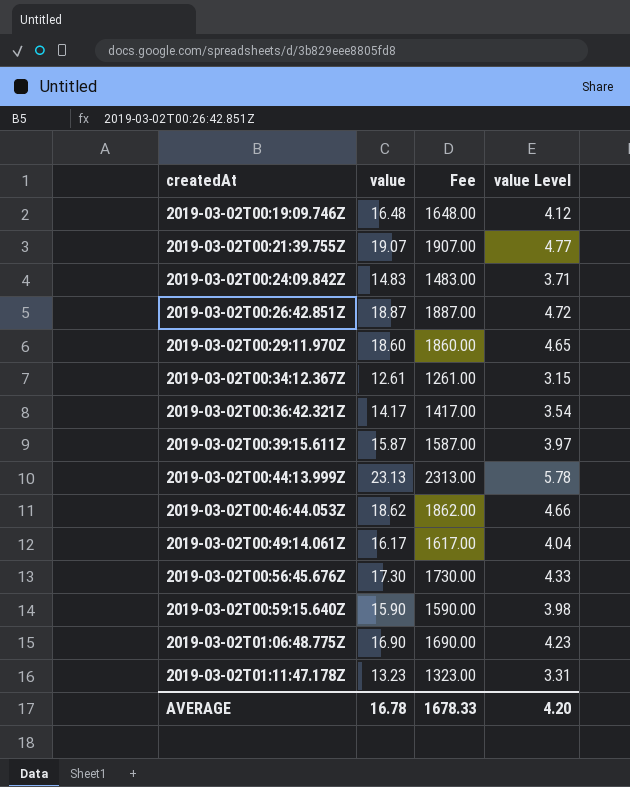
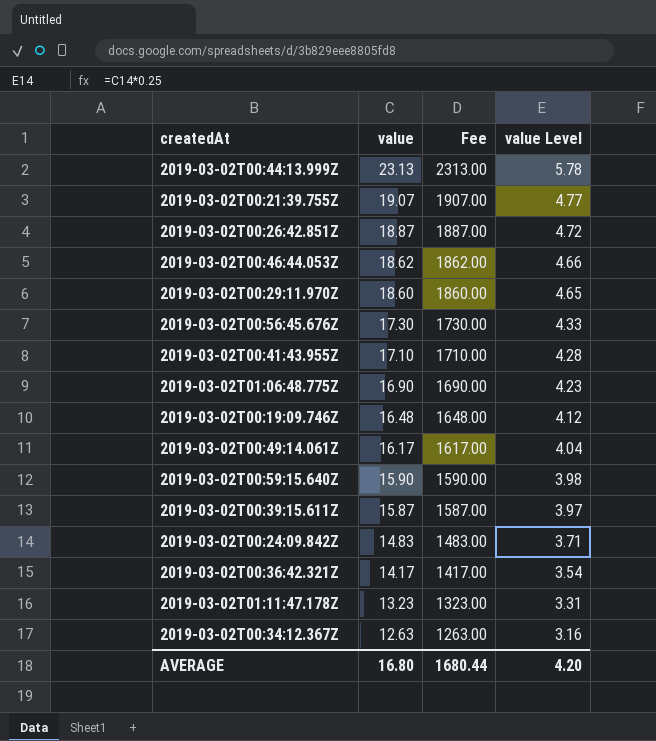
row order: createdAt ascending -> value descending
row 2019-03-02T00:41:43.955Z: none -> 17.10 | 1710.00 | 4.28
2019-03-02T00:34:12.367Z | value: 12.61 -> 12.63
2019-03-02T00:34:12.367Z | Fee: 1261.00 -> 1263.00
2019-03-02T00:34:12.367Z | value Level: 3.15 -> 3.16
AVERAGE | value: 16.78 -> 16.80
AVERAGE | Fee: 1678.33 -> 1680.44

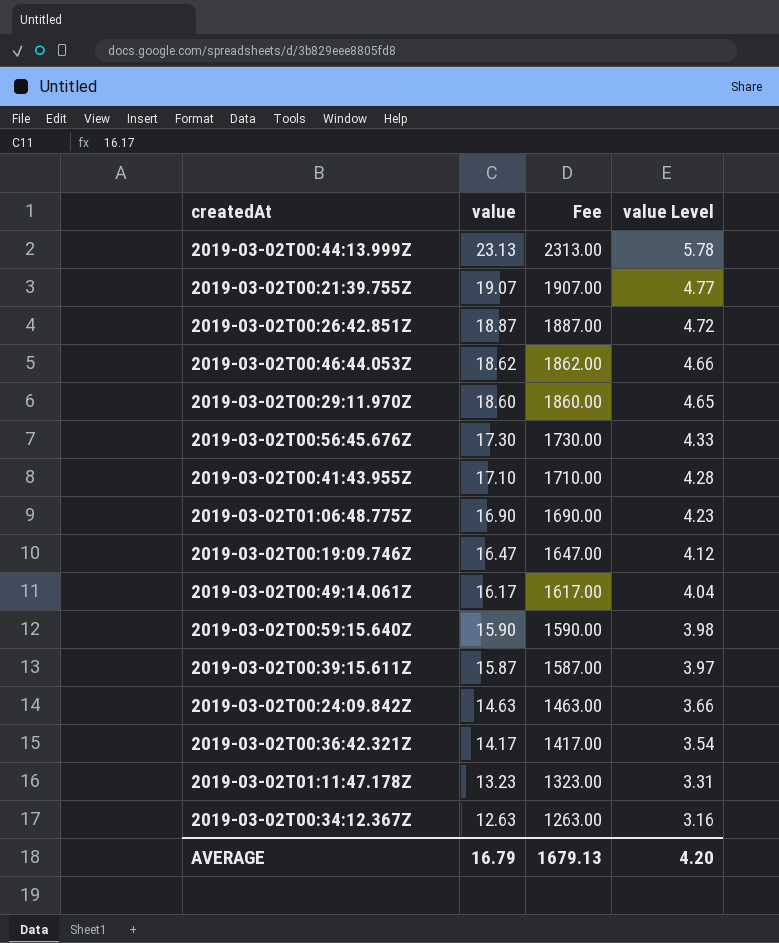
2019-03-02T00:19:09.746Z | value: 16.48 -> 16.47
2019-03-02T00:19:09.746Z | Fee: 1648.00 -> 1647.00
2019-03-02T00:24:09.842Z | value: 14.83 -> 14.63
2019-03-02T00:24:09.842Z | Fee: 1483.00 -> 1463.00
2019-03-02T00:24:09.842Z | value Level: 3.71 -> 3.66
AVERAGE | value: 16.80 -> 16.79
AVERAGE | Fee: 1680.44 -> 1679.13

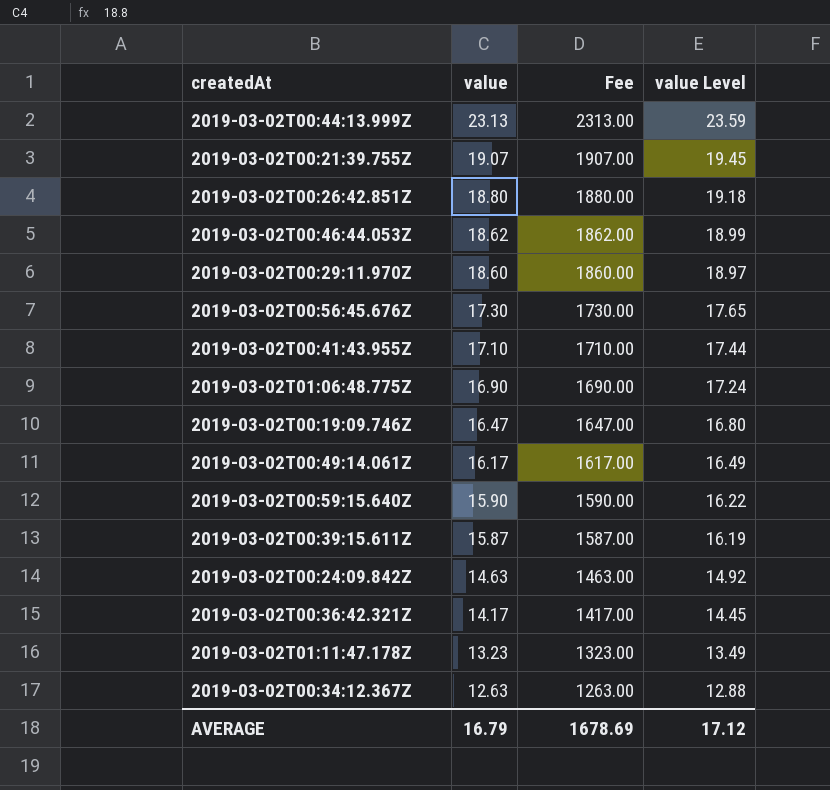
column value Level | formula: [value] * 0.25 -> [value] * 1.02
2019-03-02T00:26:42.851Z | value: 18.87 -> 18.80
2019-03-02T00:26:42.851Z | Fee: 1887.00 -> 1880.00
AVERAGE | Fee: 1679.13 -> 1678.69
AVERAGE | value Level: 4.20 -> 17.12

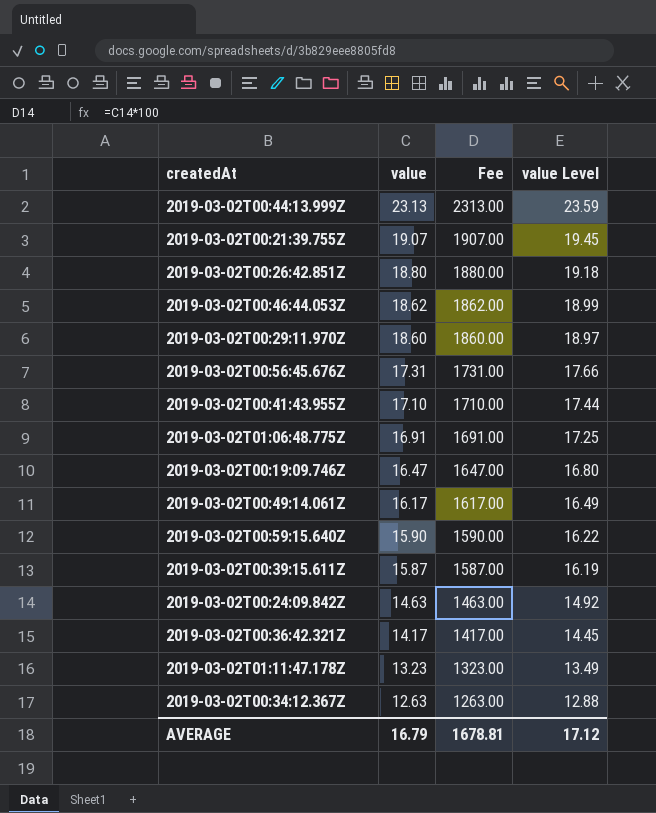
2019-03-02T00:56:45.676Z | value: 17.30 -> 17.31
2019-03-02T00:56:45.676Z | Fee: 1730.00 -> 1731.00
2019-03-02T00:56:45.676Z | value Level: 17.65 -> 17.66
2019-03-02T01:06:48.775Z | value: 16.90 -> 16.91
2019-03-02T01:06:48.775Z | Fee: 1690.00 -> 1691.00
2019-03-02T01:06:48.775Z | value Level: 17.24 -> 17.25
AVERAGE | Fee: 1678.69 -> 1678.81

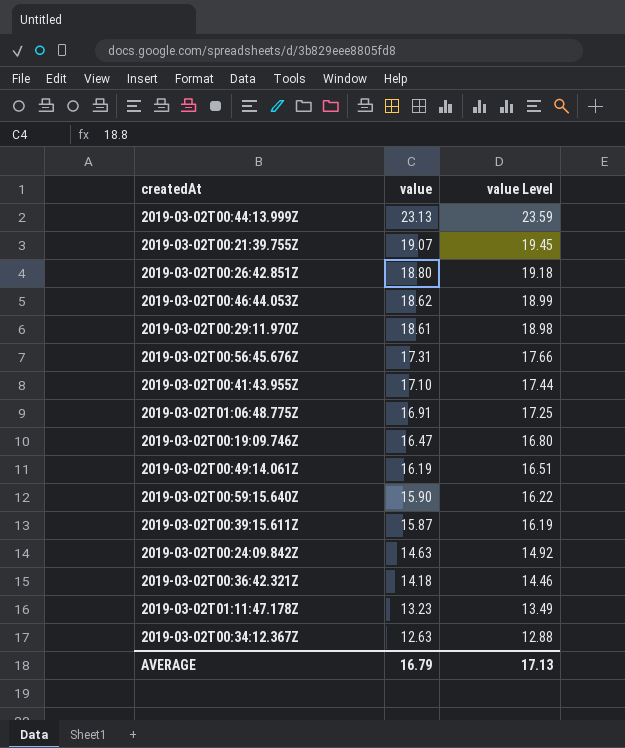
column Fee | formula: [value] * 100 -> none
2019-03-02T00:29:11.970Z | value: 18.60 -> 18.61
2019-03-02T00:29:11.970Z | value Level: 18.97 -> 18.98
2019-03-02T00:49:14.061Z | value: 16.17 -> 16.19
2019-03-02T00:49:14.061Z | value Level: 16.49 -> 16.51
2019-03-02T00:36:42.321Z | value: 14.17 -> 14.18
2019-03-02T00:36:42.321Z | value Level: 14.45 -> 14.46
AVERAGE | value Level: 17.12 -> 17.13

